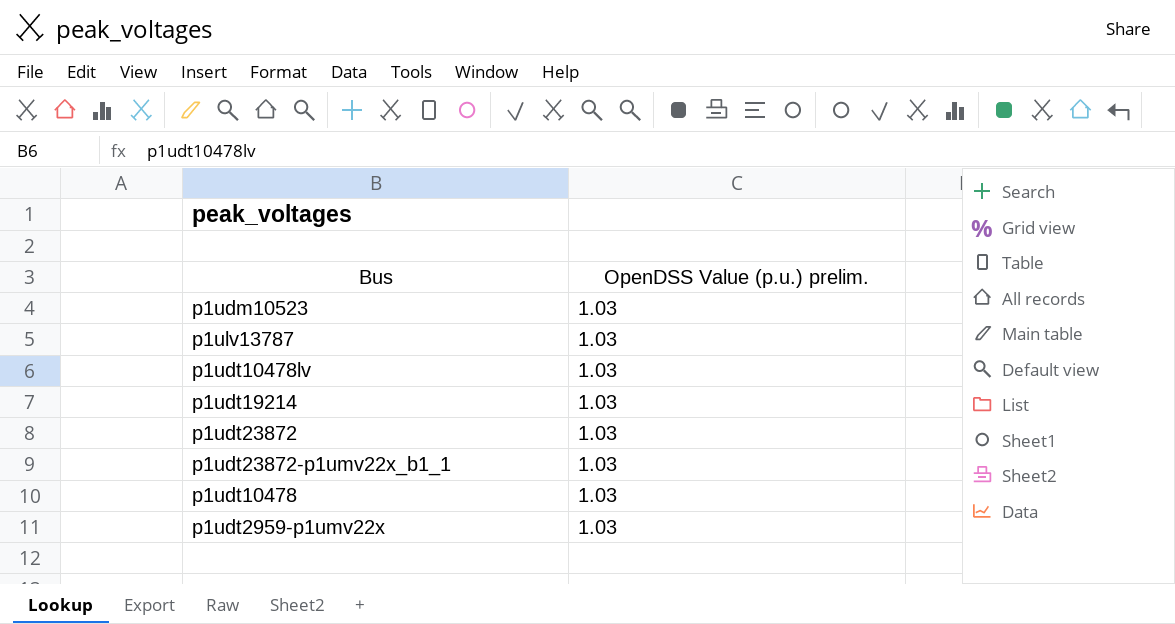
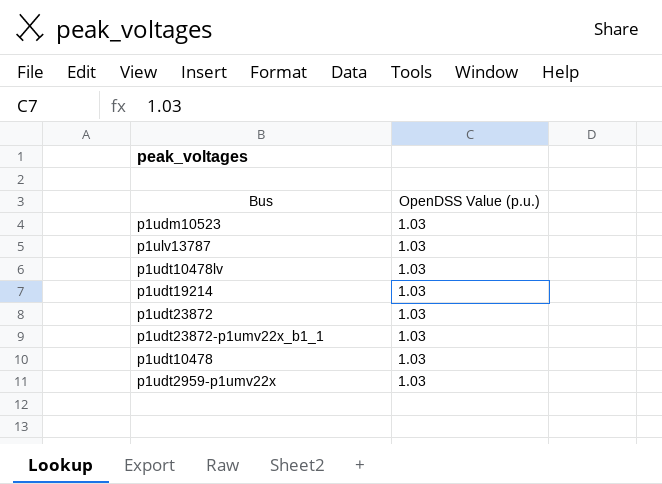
column name: OpenDSS Value (p.u.) prelim. -> OpenDSS Value (p.u.)

